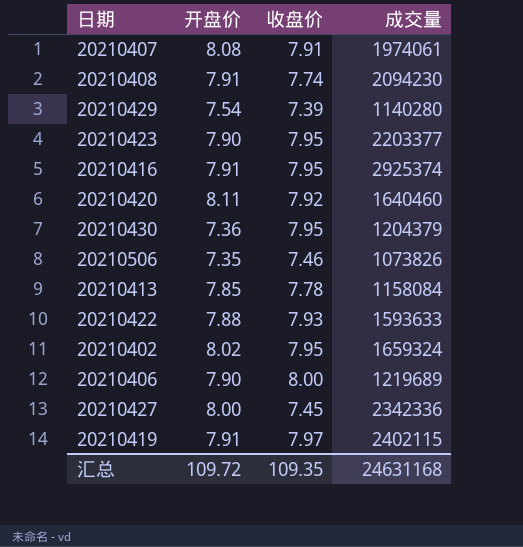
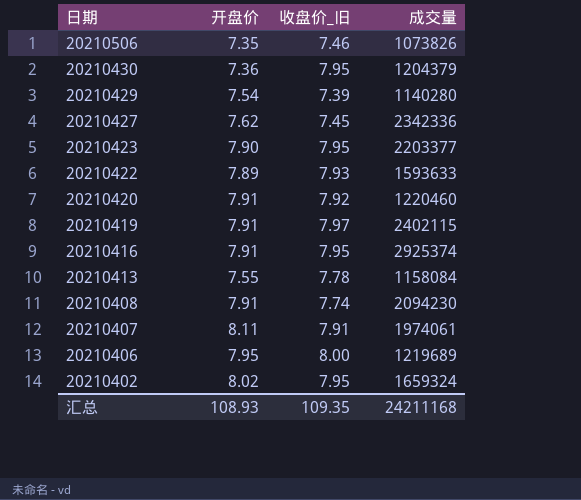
row order: none -> 日期 descending
column name: 收盘价 -> 收盘价_旧
20210427 | 开盘价: 8.00 -> 7.62
20210422 | 开盘价: 7.88 -> 7.89
20210420 | 开盘价: 8.11 -> 7.91
20210420 | 成交量: 1640460 -> 1220460
20210413 | 开盘价: 7.85 -> 7.55
20210407 | 开盘价: 8.08 -> 8.11
20210406 | 开盘价: 7.90 -> 7.95
汇总 | 开盘价: 109.72 -> 108.93
汇总 | 成交量: 24631168 -> 24211168

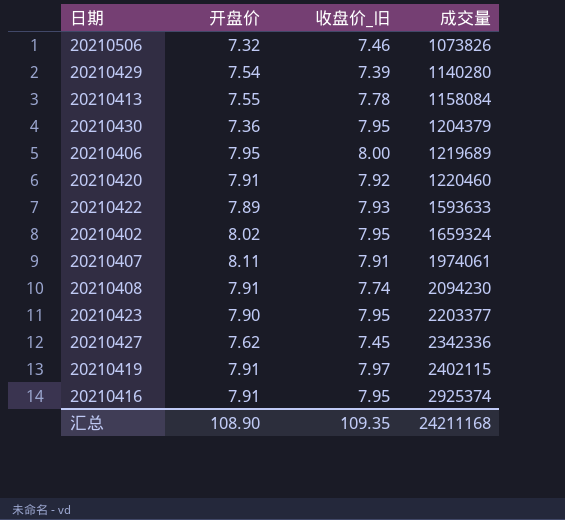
row order: 日期 descending -> 成交量 ascending
20210506 | 开盘价: 7.35 -> 7.32
汇总 | 开盘价: 108.93 -> 108.90

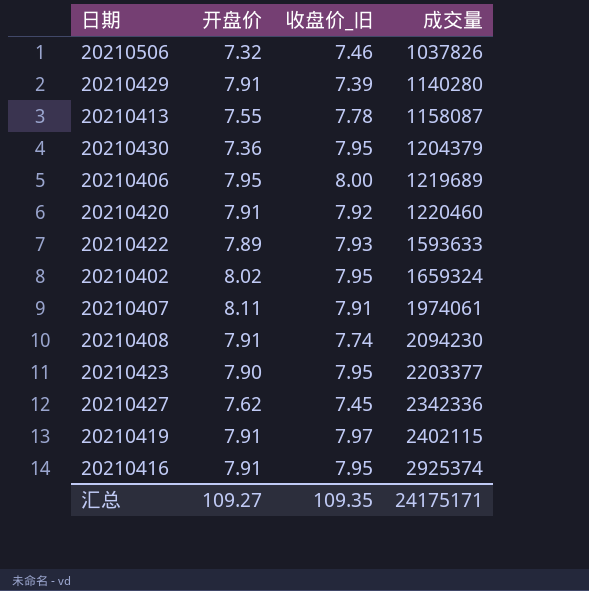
20210506 | 成交量: 1073826 -> 1037826
20210429 | 开盘价: 7.54 -> 7.91
20210413 | 成交量: 1158084 -> 1158087
汇总 | 开盘价: 108.90 -> 109.27
汇总 | 成交量: 24211168 -> 24175171

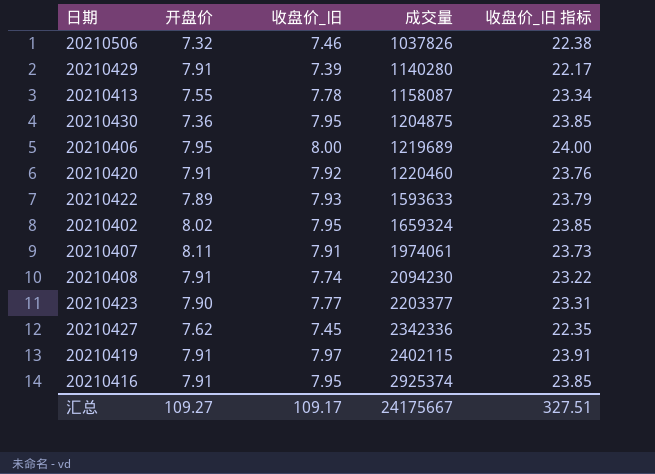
column 收盘价_旧 指标 | formula: none -> [收盘价_旧] * 3
20210430 | 成交量: 1204379 -> 1204875
20210423 | 收盘价_旧: 7.95 -> 7.77
汇总 | 收盘价_旧: 109.35 -> 109.17
汇总 | 成交量: 24175171 -> 24175667

